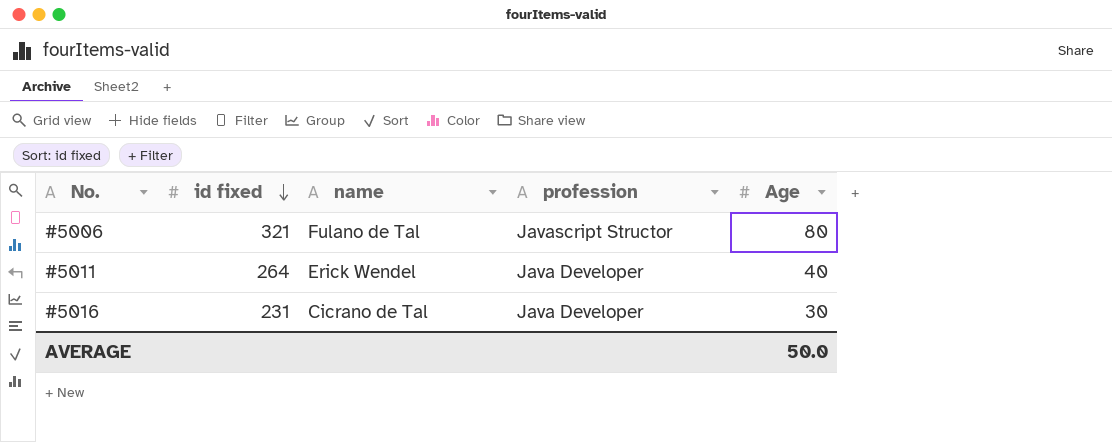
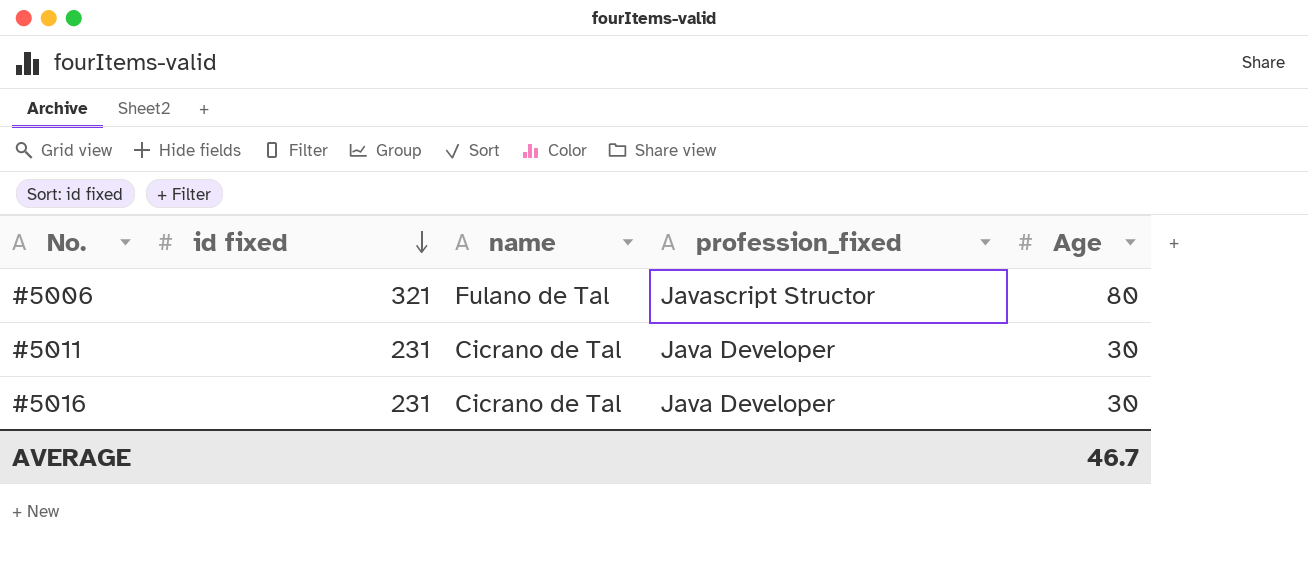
column name: profession -> profession_fixed
#5011 | id fixed: 264 -> 231
#5011 | name: Erick Wendel -> Cicrano de Tal
#5011 | Age: 40 -> 30
AVERAGE | Age: 50.0 -> 46.7

